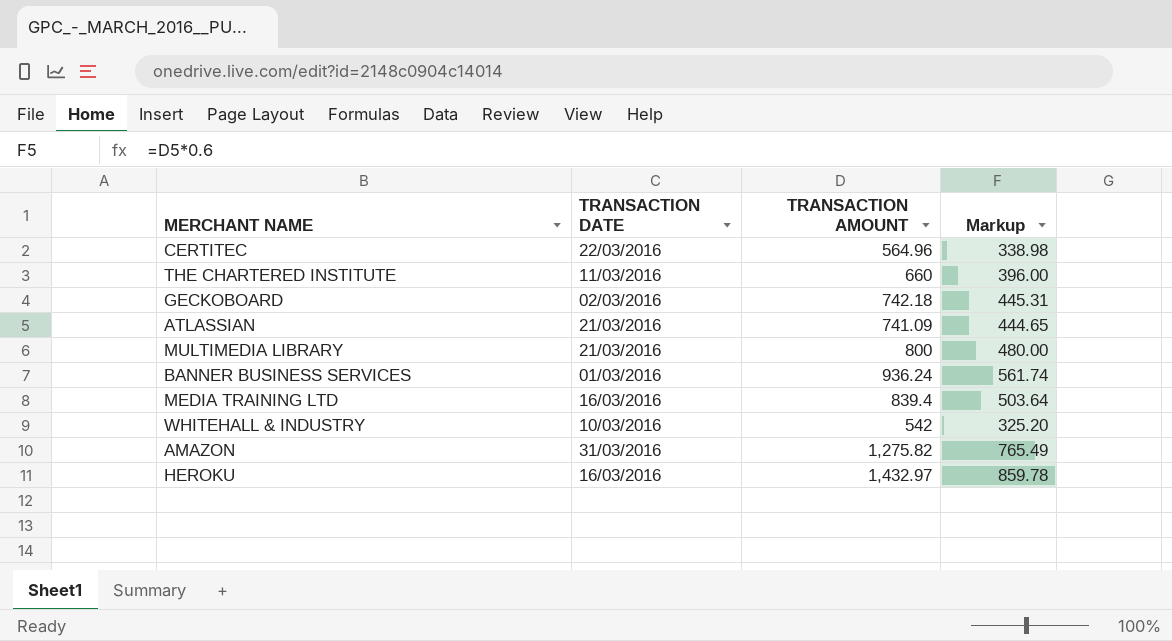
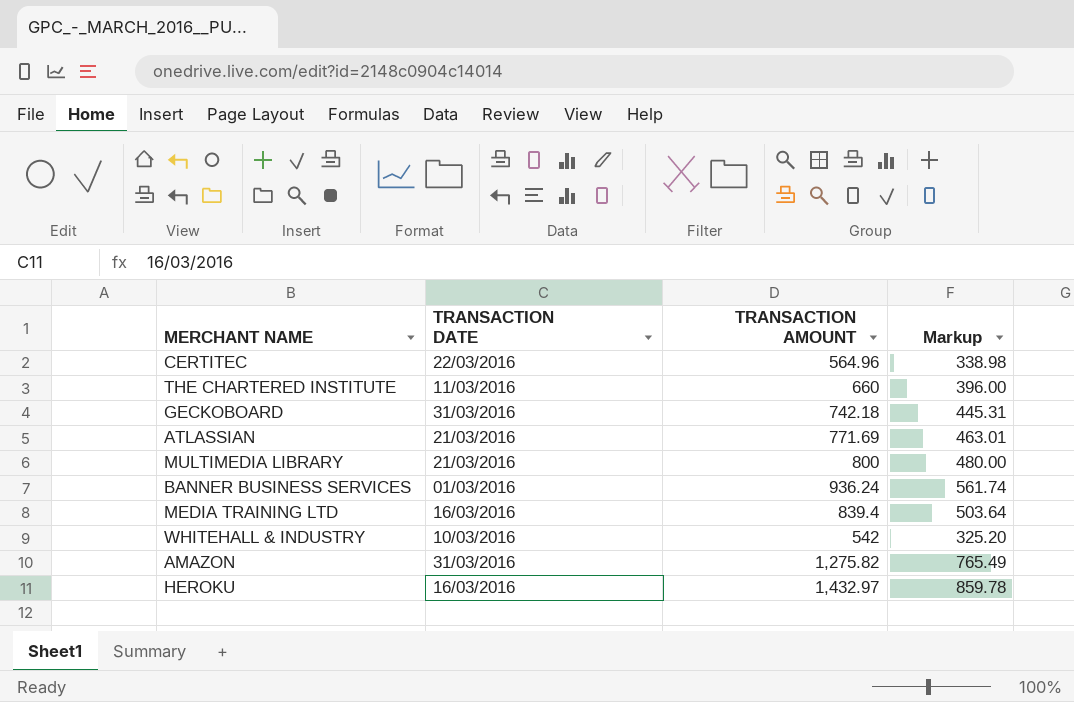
GECKOBOARD | TRANSACTION DATE: 02/03/2016 -> 31/03/2016
ATLASSIAN | TRANSACTION AMOUNT: 741.09 -> 771.69
ATLASSIAN | Markup: 444.65 -> 463.01

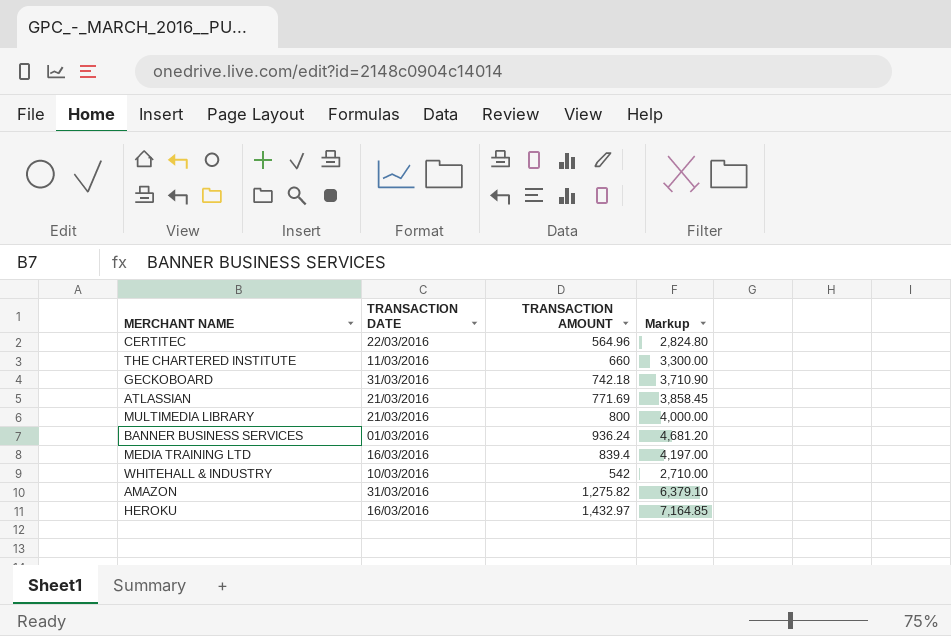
column Markup | formula: [TRANSACTION AMOUNT] * 0.6 -> [TRANSACTION AMOUNT] * 5

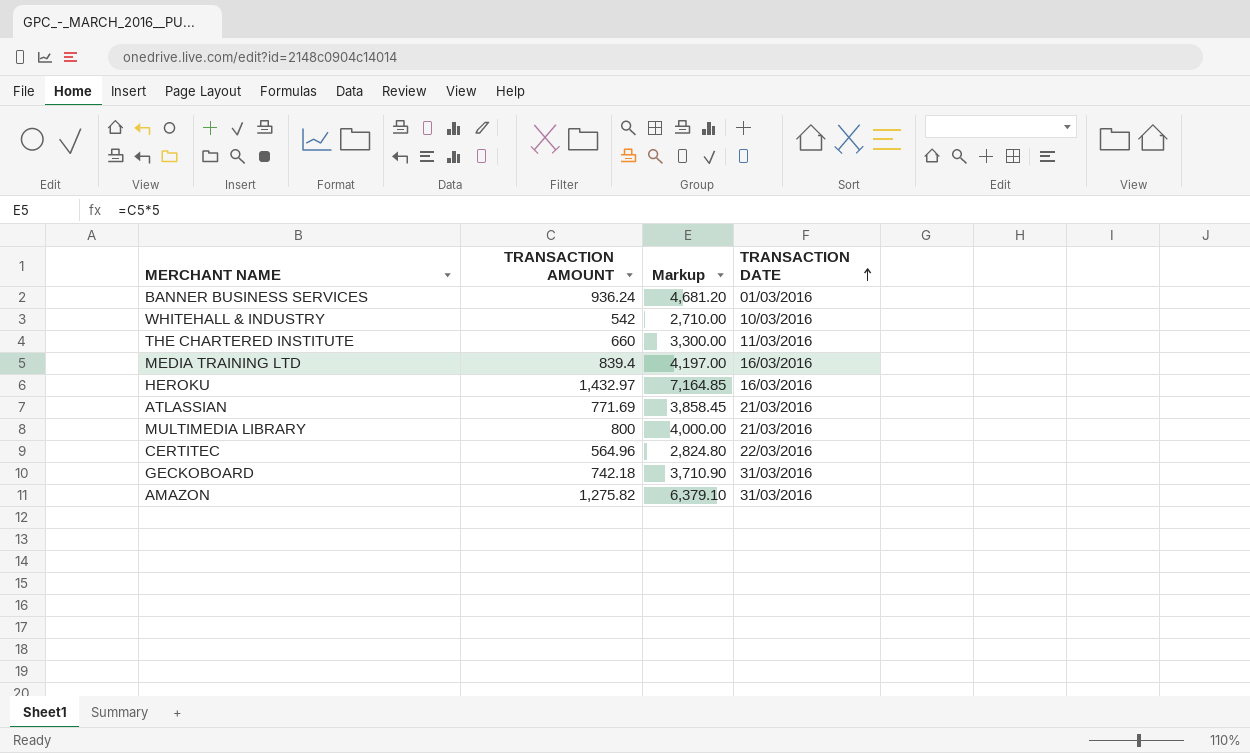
row order: none -> TRANSACTION DATE ascending
column TRANSACTION DATE | position: 2 -> 4

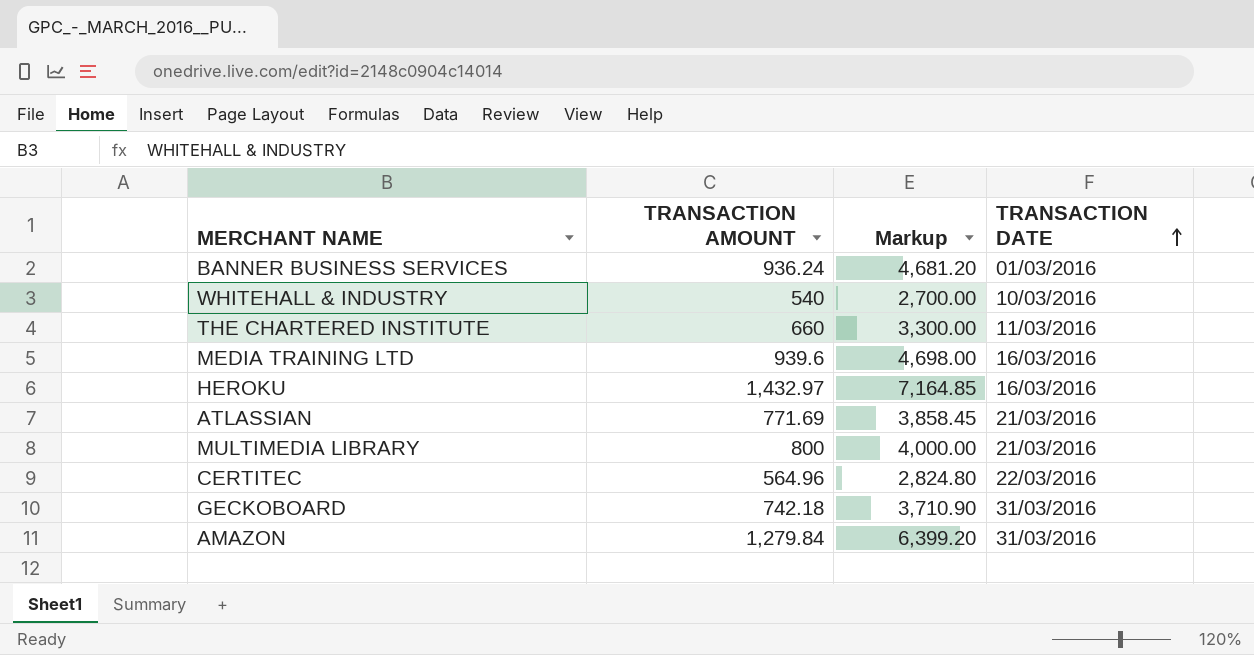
WHITEHALL & INDUSTRY | TRANSACTION AMOUNT: 542 -> 540
WHITEHALL & INDUSTRY | Markup: 2,710.00 -> 2,700.00
MEDIA TRAINING LTD | TRANSACTION AMOUNT: 839.4 -> 939.6
MEDIA TRAINING LTD | Markup: 4,197.00 -> 4,698.00
AMAZON | TRANSACTION AMOUNT: 1,275.82 -> 1,279.84
AMAZON | Markup: 6,379.10 -> 6,399.20

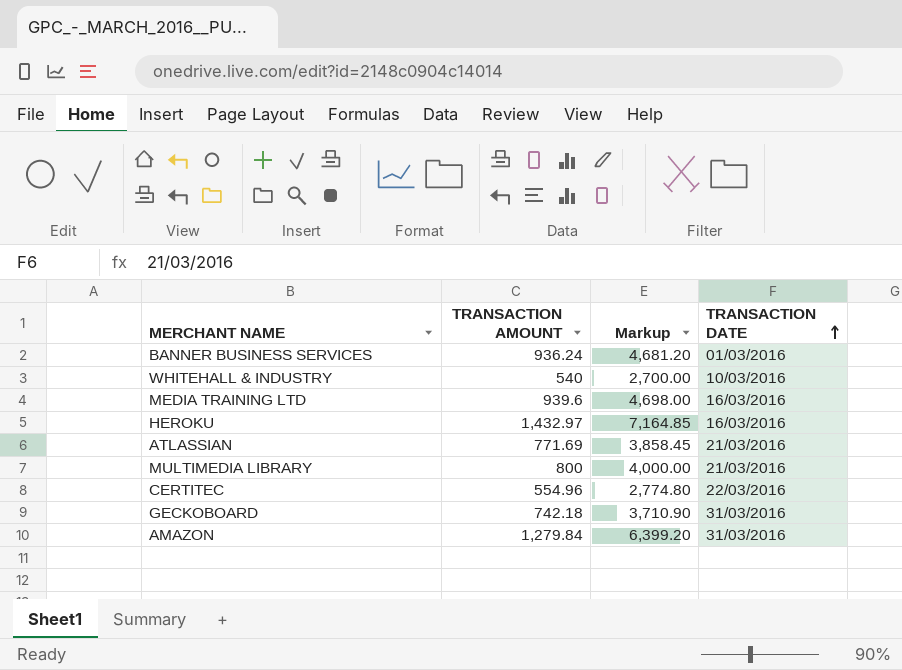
row THE CHARTERED INSTITUTE: 660 | 3,300.00 | 11/03/2016 -> none
CERTITEC | TRANSACTION AMOUNT: 564.96 -> 554.96
CERTITEC | Markup: 2,824.80 -> 2,774.80

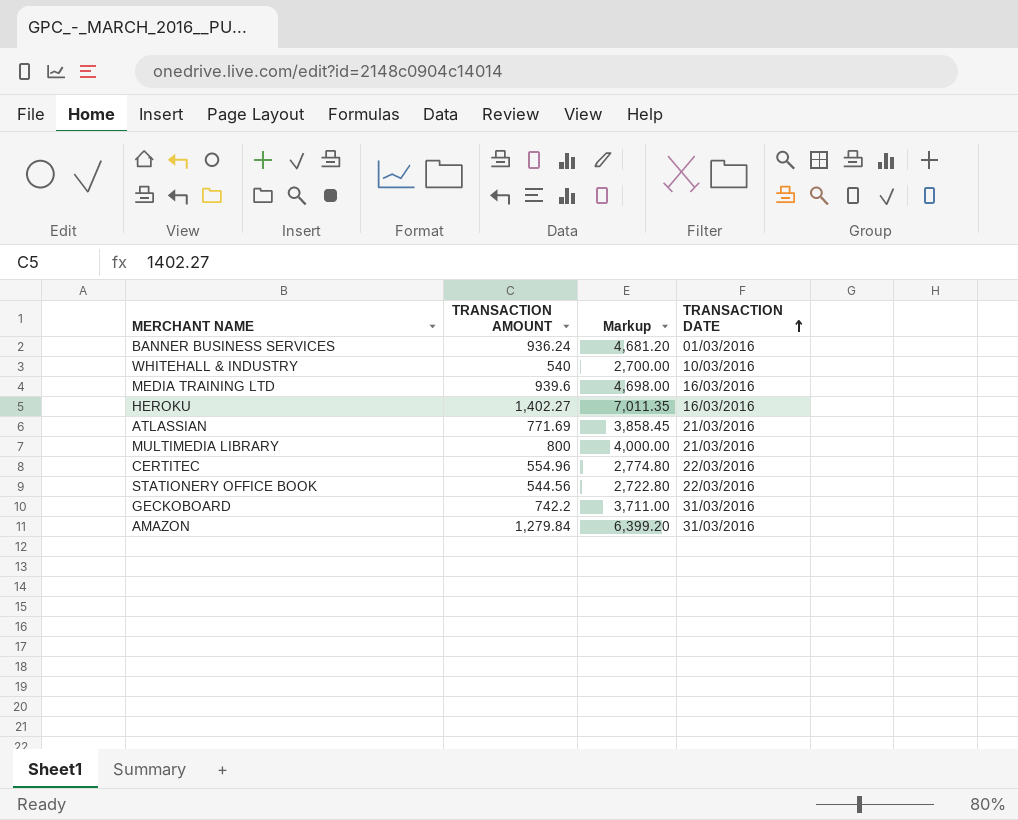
HEROKU | TRANSACTION AMOUNT: 1,432.97 -> 1,402.27
HEROKU | Markup: 7,164.85 -> 7,011.35
row STATIONERY OFFICE BOOK: none -> 544.56 | 2,722.80 | 22/03/2016
GECKOBOARD | TRANSACTION AMOUNT: 742.18 -> 742.2
GECKOBOARD | Markup: 3,710.90 -> 3,711.00

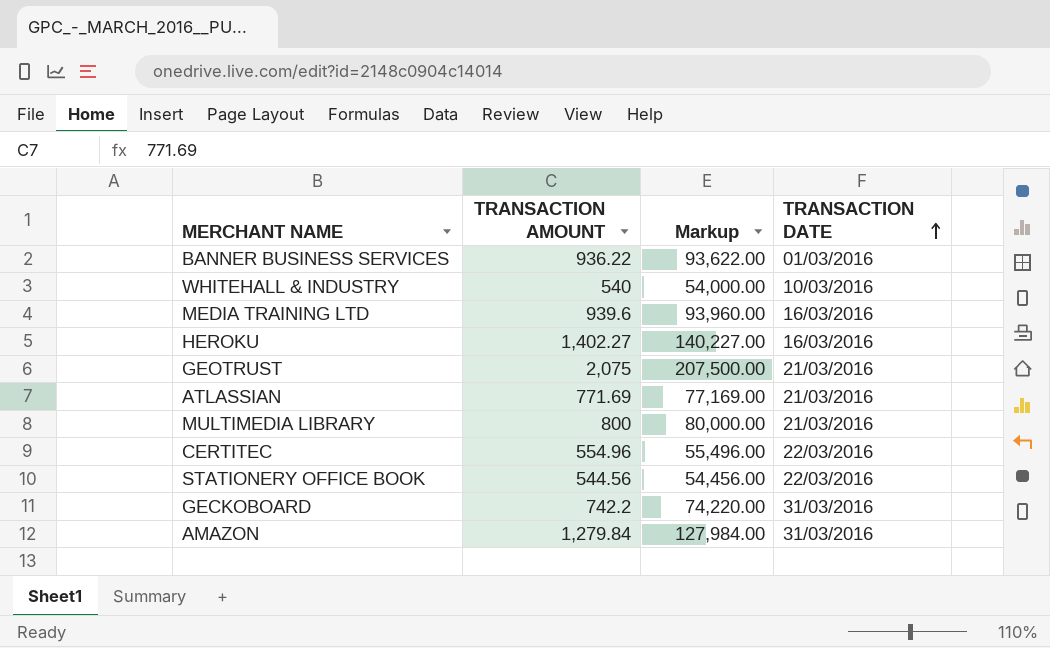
column Markup | formula: [TRANSACTION AMOUNT] * 5 -> [TRANSACTION AMOUNT] * 100
BANNER BUSINESS SERVICES | TRANSACTION AMOUNT: 936.24 -> 936.22
row GEOTRUST: none -> 2,075 | 207,500.00 | 21/03/2016

